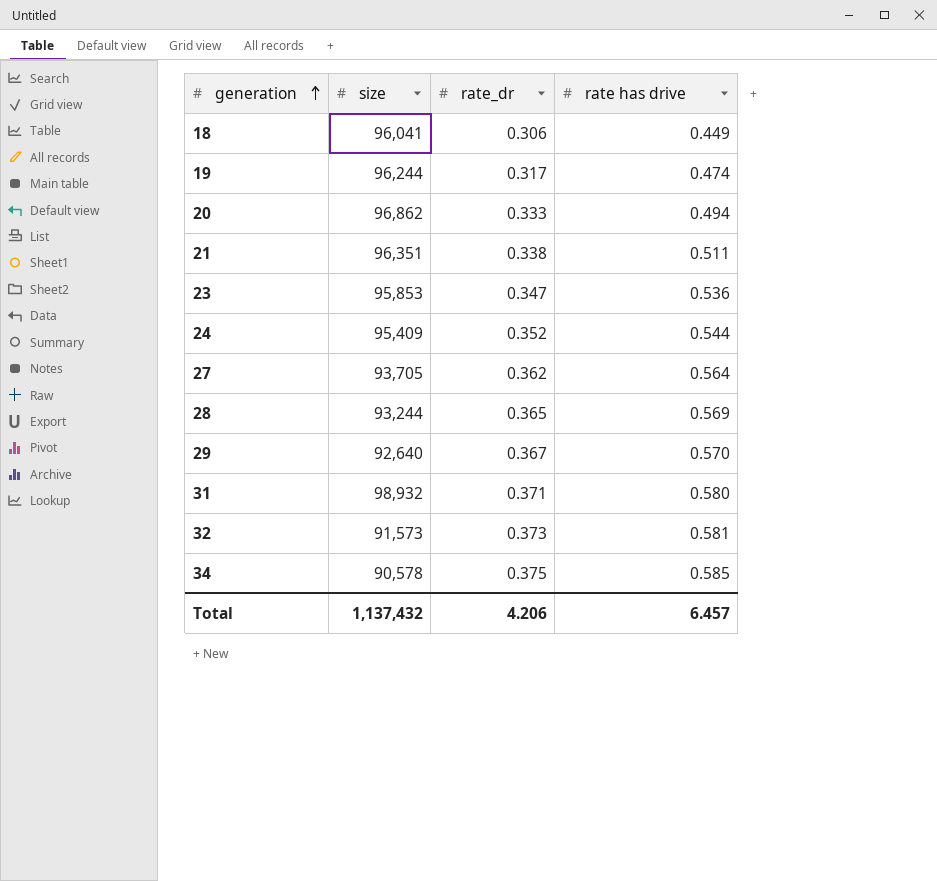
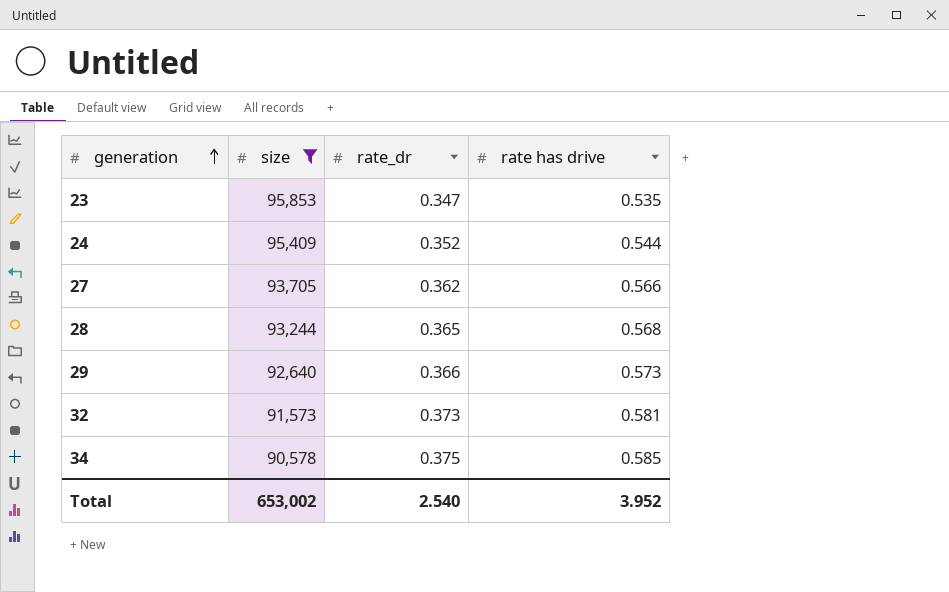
filter: none -> size <= 95,853
23 | rate has drive: 0.536 -> 0.535
27 | rate has drive: 0.564 -> 0.566
28 | rate has drive: 0.569 -> 0.568
29 | rate_dr: 0.367 -> 0.366
29 | rate has drive: 0.570 -> 0.573
Total | size: 1,137,432 -> 653,002
Total | rate_dr: 4.206 -> 2.540
Total | rate has drive: 6.457 -> 3.952

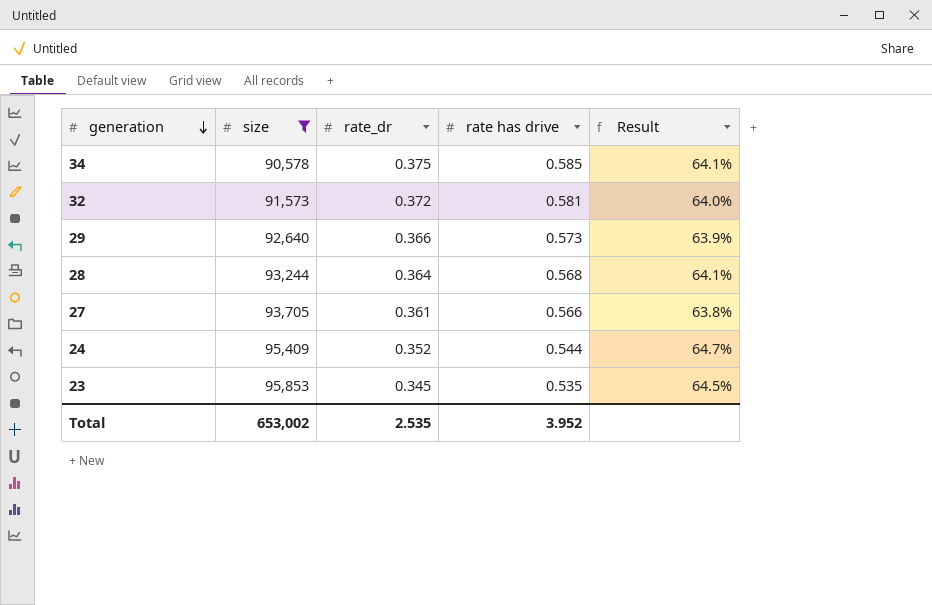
row order: generation ascending -> generation descending
column Result | formula: none -> [rate_dr] / [rate has drive]
32 | rate_dr: 0.373 -> 0.372
28 | rate_dr: 0.365 -> 0.364
27 | rate_dr: 0.362 -> 0.361
23 | rate_dr: 0.347 -> 0.345
Total | rate_dr: 2.540 -> 2.535

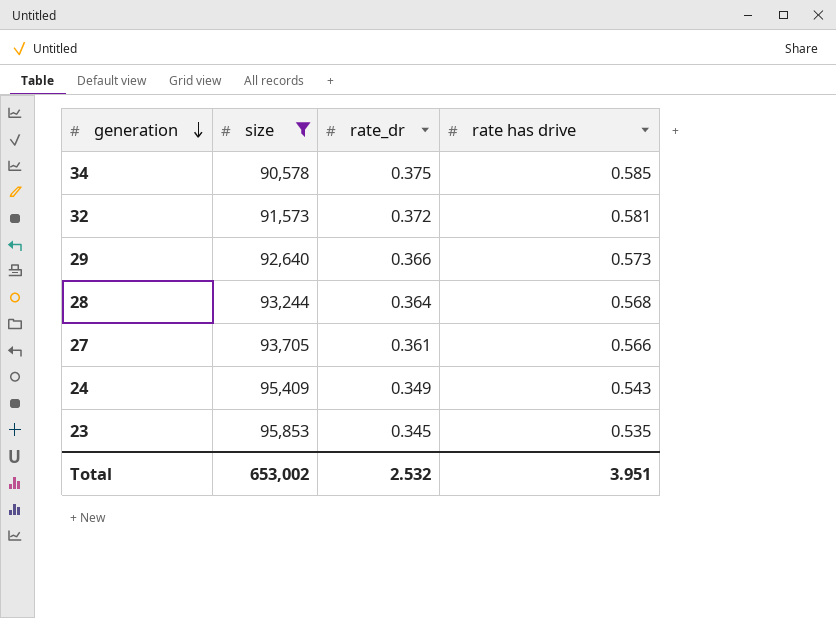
column Result | formula: [rate_dr] / [rate has drive] -> none
24 | rate_dr: 0.352 -> 0.349
24 | rate has drive: 0.544 -> 0.543
Total | rate_dr: 2.535 -> 2.532
Total | rate has drive: 3.952 -> 3.951

